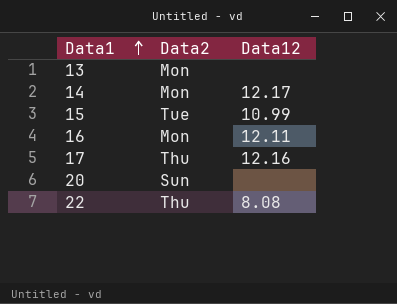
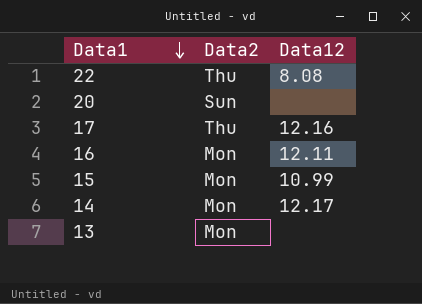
row order: Data1 ascending -> Data1 descending
15 | Data2: Tue -> Mon

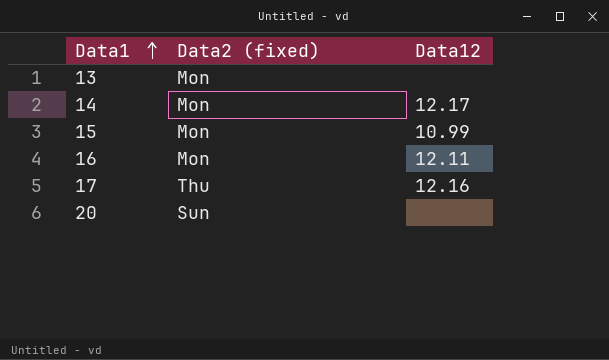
row order: Data1 descending -> Data1 ascending
column name: Data2 -> Data2 (fixed)
row 22: Thu | 8.08 -> none

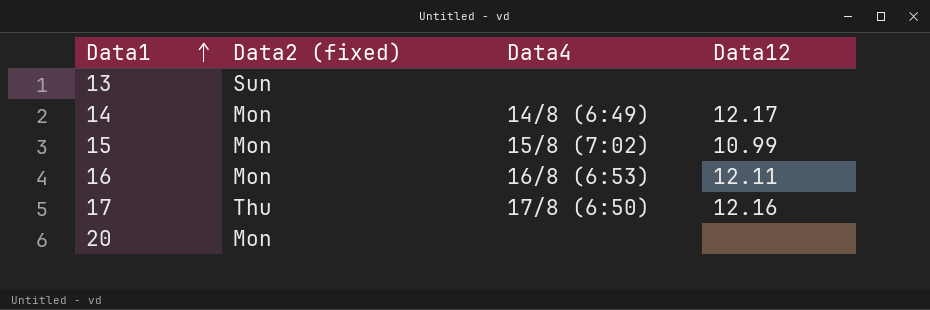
column Data4 | position: none -> 3
13 | Data2 (fixed): Mon -> Sun
20 | Data2 (fixed): Sun -> Mon

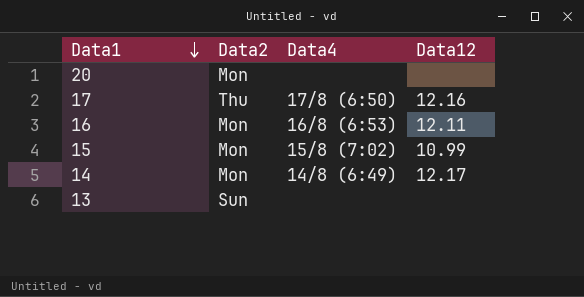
row order: Data1 ascending -> Data1 descending
column name: Data2 (fixed) -> Data2

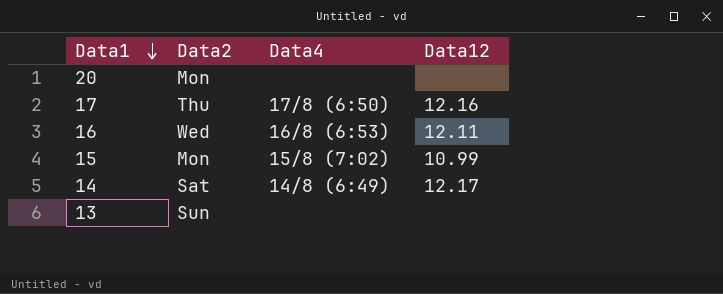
16 | Data2: Mon -> Wed
14 | Data2: Mon -> Sat

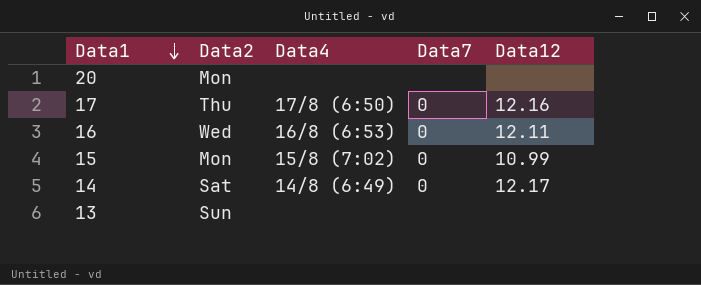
column Data7 | position: none -> 4

